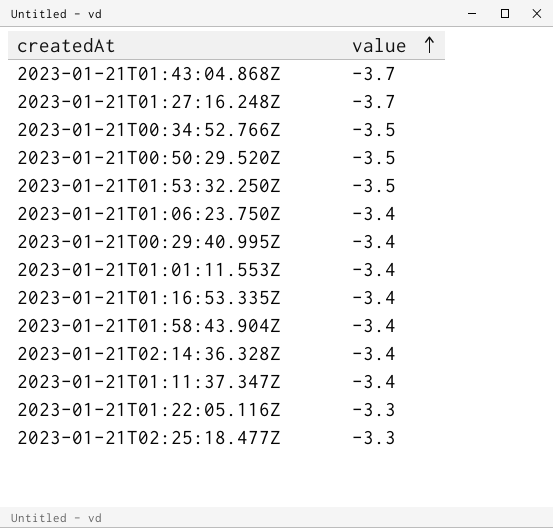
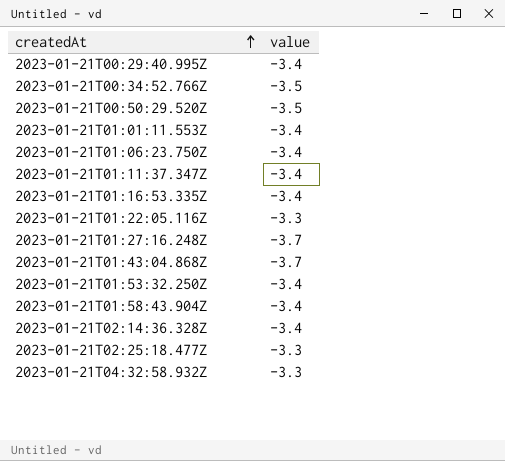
row order: value ascending -> createdAt ascending
2023-01-21T01:53:32.250Z | value: -3.5 -> -3.4
row 2023-01-21T04:32:58.932Z: none -> -3.3

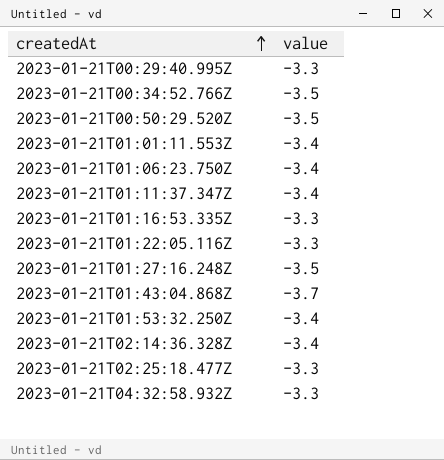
row 2023-01-21T01:58:43.904Z: -3.4 -> none
2023-01-21T00:29:40.995Z | value: -3.4 -> -3.3
2023-01-21T01:16:53.335Z | value: -3.4 -> -3.3
2023-01-21T01:27:16.248Z | value: -3.7 -> -3.5

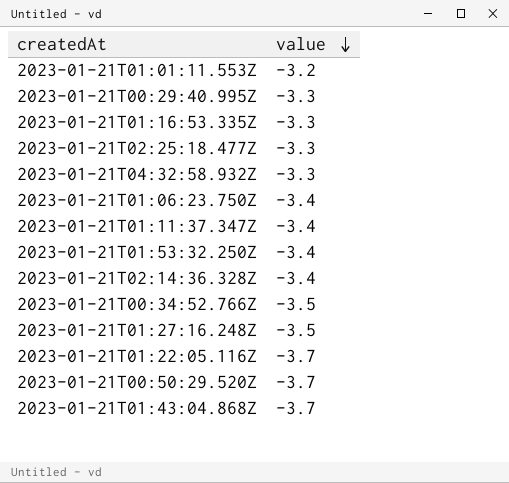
row order: createdAt ascending -> value descending
2023-01-21T01:01:11.553Z | value: -3.4 -> -3.2
2023-01-21T01:22:05.116Z | value: -3.3 -> -3.7
2023-01-21T00:50:29.520Z | value: -3.5 -> -3.7

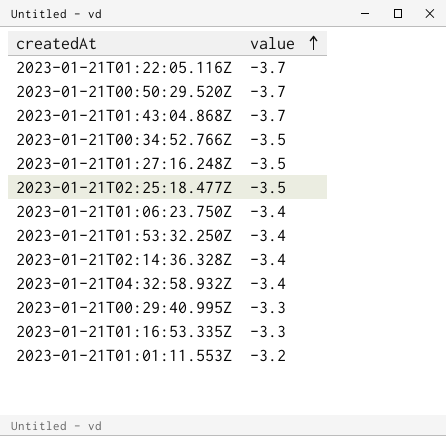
row order: value descending -> value ascending
row 2023-01-21T01:11:37.347Z: -3.4 -> none
2023-01-21T02:25:18.477Z | value: -3.3 -> -3.5
2023-01-21T04:32:58.932Z | value: -3.3 -> -3.4

